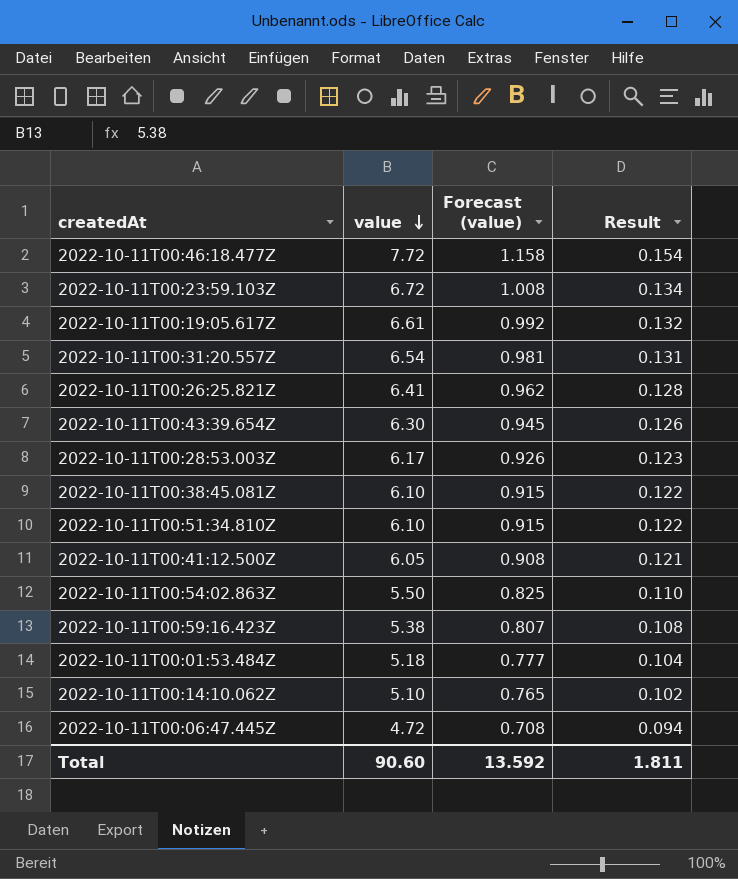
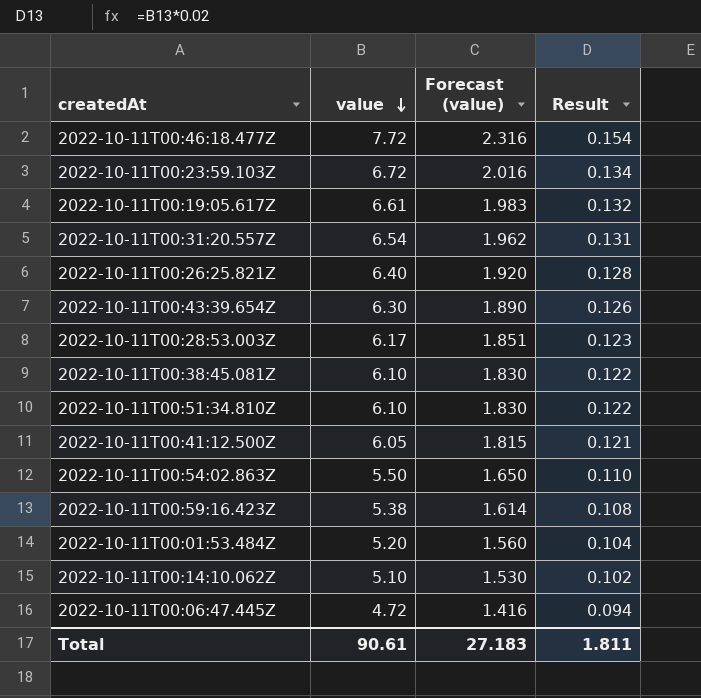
column Forecast (value) | formula: [value] * 0.15 -> [value] * 0.3
2022-10-11T00:26:25.821Z | value: 6.41 -> 6.40
2022-10-11T00:01:53.484Z | value: 5.18 -> 5.20
Total | value: 90.60 -> 90.61
Total | Forecast (value): 13.592 -> 27.183

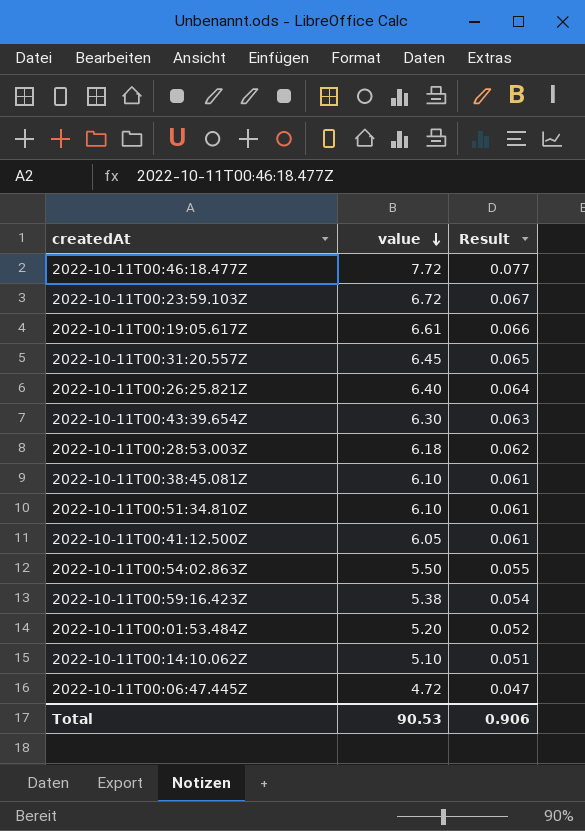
column Forecast (value) | formula: [value] * 0.3 -> none
column Result | formula: [value] * 0.02 -> [value] * 0.01
2022-10-11T00:31:20.557Z | value: 6.54 -> 6.45
2022-10-11T00:28:53.003Z | value: 6.17 -> 6.18
Total | value: 90.61 -> 90.53
Total | Result: 1.811 -> 0.906

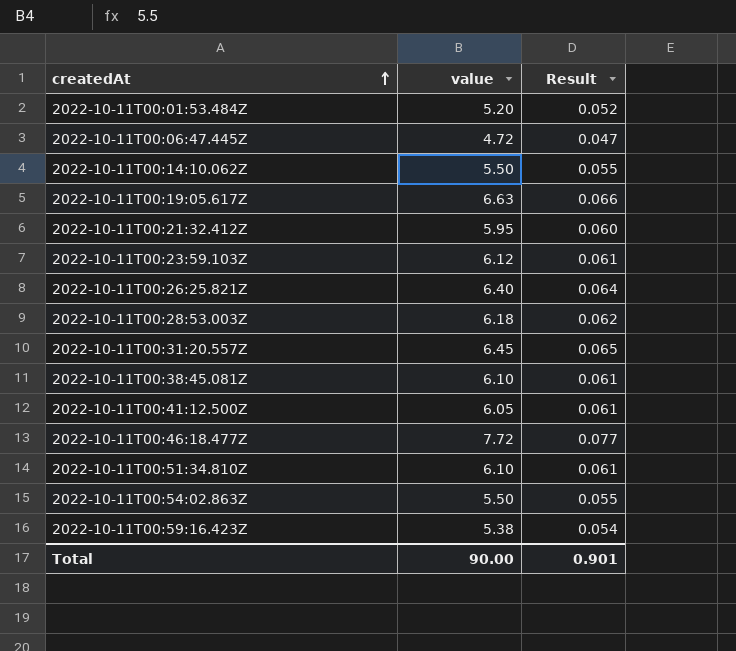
row order: value descending -> createdAt ascending
row 2022-10-11T00:43:39.654Z: 6.30 | 0.063 -> none
2022-10-11T00:14:10.062Z | value: 5.10 -> 5.50
2022-10-11T00:14:10.062Z | Result: 0.051 -> 0.055
2022-10-11T00:19:05.617Z | value: 6.61 -> 6.63
row 2022-10-11T00:21:32.412Z: none -> 5.95 | 0.060
2022-10-11T00:23:59.103Z | value: 6.72 -> 6.12
2022-10-11T00:23:59.103Z | Result: 0.067 -> 0.061
Total | value: 90.53 -> 90.00
Total | Result: 0.906 -> 0.901

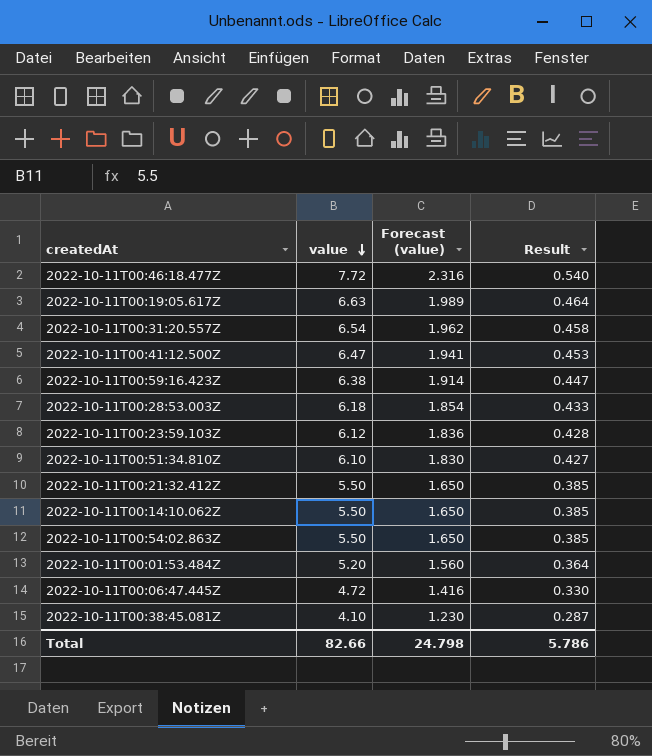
row order: createdAt ascending -> value descending
column Forecast (value) | formula: none -> [value] * 0.3
column Result | formula: [value] * 0.01 -> [value] * 0.07
row 2022-10-11T00:26:25.821Z: 6.40 | 0.064 -> none
2022-10-11T00:31:20.557Z | value: 6.45 -> 6.54
2022-10-11T00:41:12.500Z | value: 6.05 -> 6.47
2022-10-11T00:59:16.423Z | value: 5.38 -> 6.38
2022-10-11T00:21:32.412Z | value: 5.95 -> 5.50
2022-10-11T00:38:45.081Z | value: 6.10 -> 4.10
Total | value: 90.00 -> 82.66
Total | Result: 0.901 -> 5.786

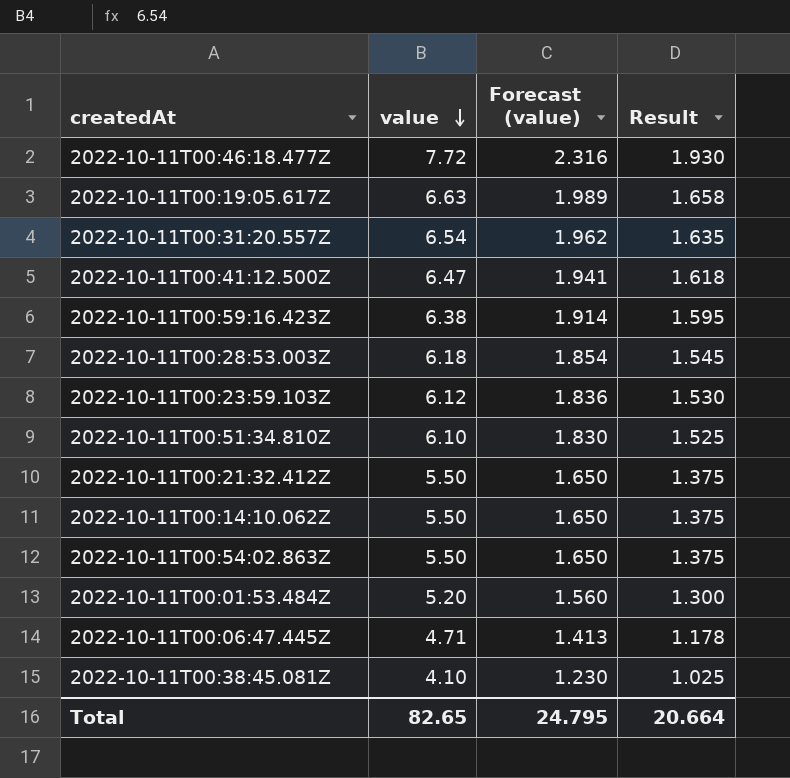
column Result | formula: [value] * 0.07 -> [value] * 0.25
2022-10-11T00:06:47.445Z | value: 4.72 -> 4.71
2022-10-11T00:06:47.445Z | Forecast (value): 1.416 -> 1.413
Total | value: 82.66 -> 82.65
Total | Forecast (value): 24.798 -> 24.795
Total | Result: 5.786 -> 20.664

